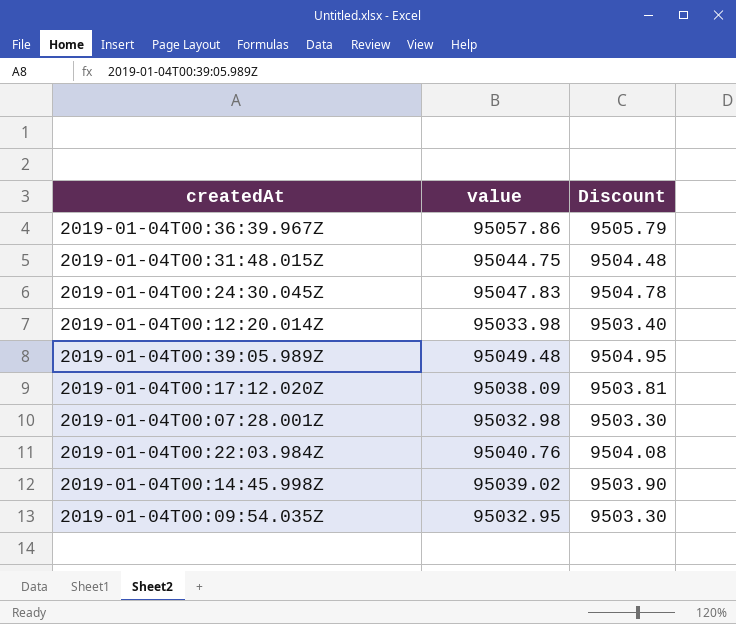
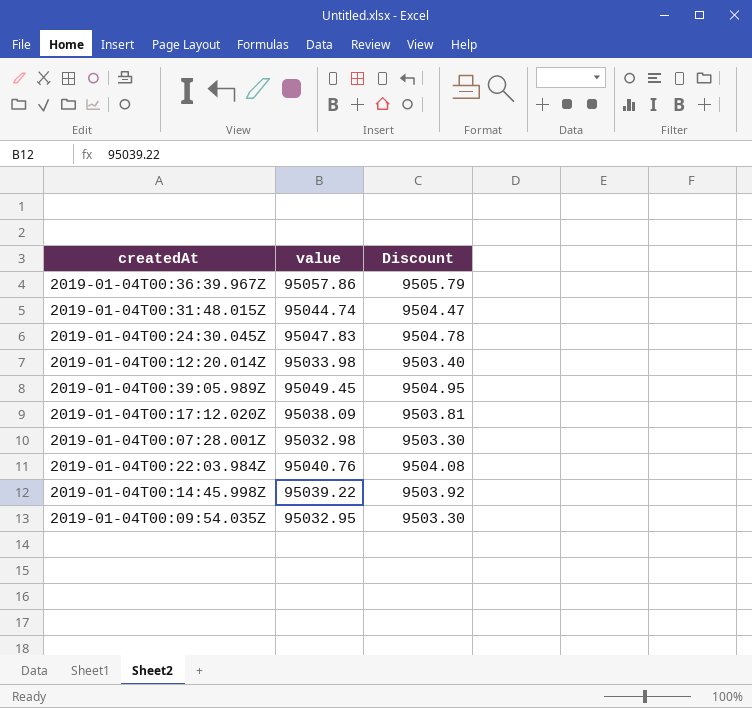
2019-01-04T00:31:48.015Z | value: 95044.75 -> 95044.74
2019-01-04T00:31:48.015Z | Discount: 9504.48 -> 9504.47
2019-01-04T00:39:05.989Z | value: 95049.48 -> 95049.45
2019-01-04T00:14:45.998Z | value: 95039.02 -> 95039.22
2019-01-04T00:14:45.998Z | Discount: 9503.90 -> 9503.92

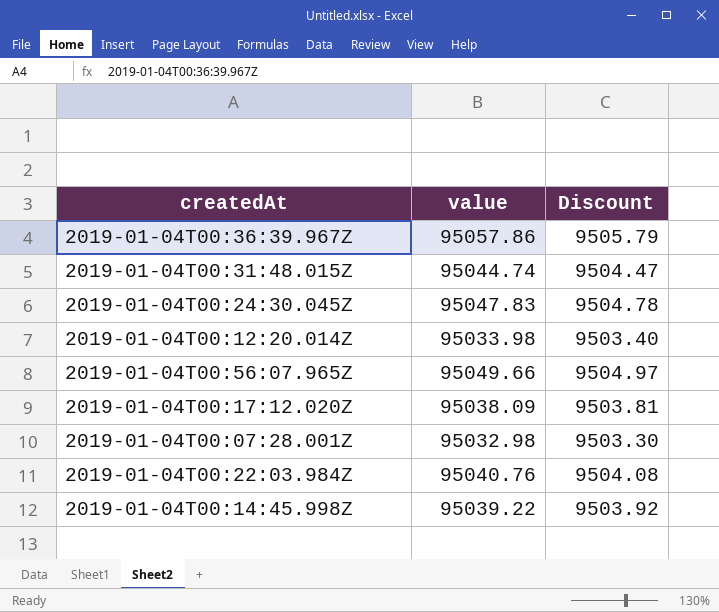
row 2019-01-04T00:39:05.989Z: 95049.45 | 9504.95 -> none
row 2019-01-04T00:09:54.035Z: 95032.95 | 9503.30 -> none
row 2019-01-04T00:56:07.965Z: none -> 95049.66 | 9504.97

